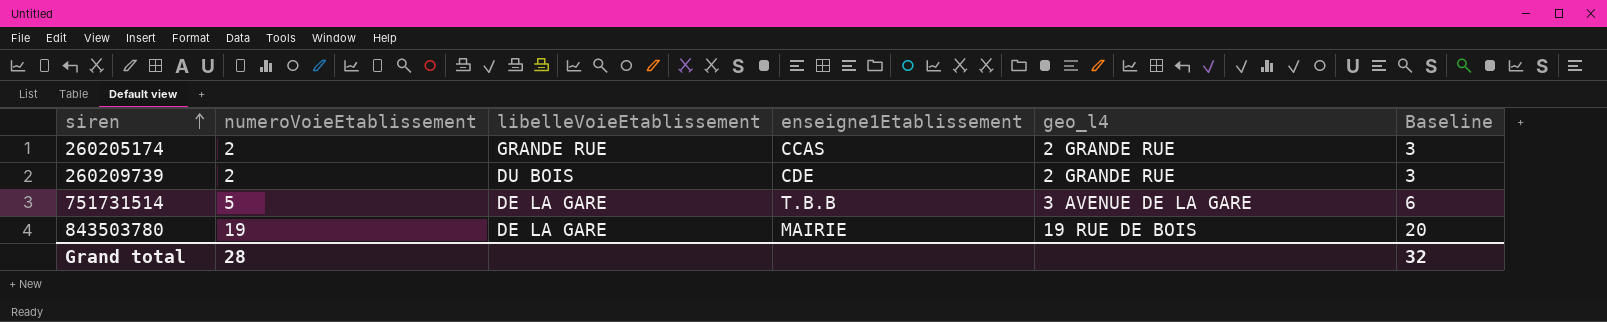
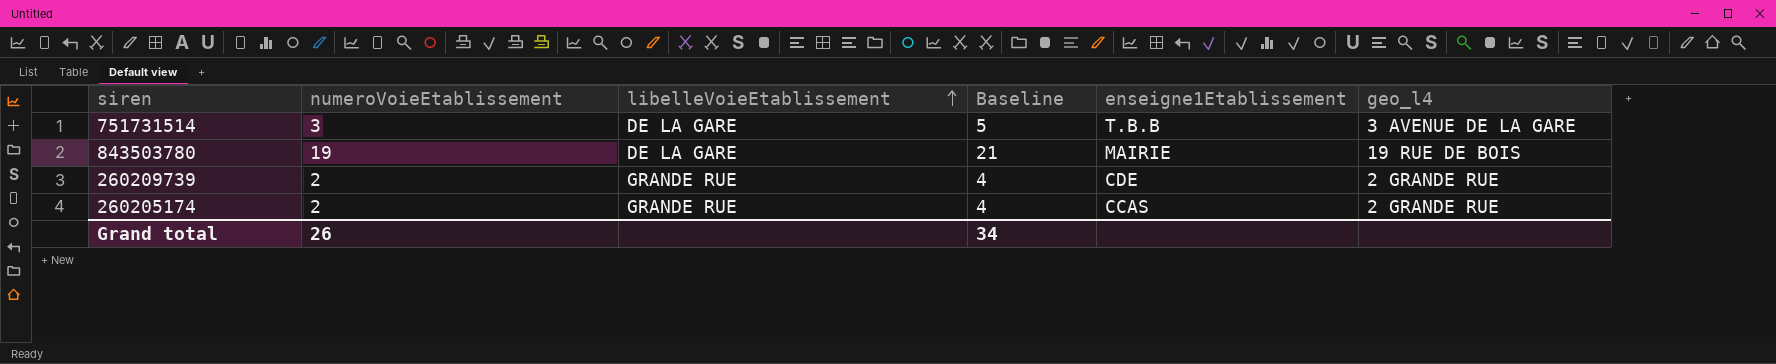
row order: siren ascending -> libelleVoieEtablissement ascending
column Baseline | formula: [numeroVoieEtablissement] + 1 -> [numeroVoieEtablissement] + 2
column Baseline | position: 6 -> 4
751731514 | numeroVoieEtablissement: 5 -> 3
260209739 | libelleVoieEtablissement: DU BOIS -> GRANDE RUE
Grand total | numeroVoieEtablissement: 28 -> 26
Grand total | Baseline: 32 -> 34

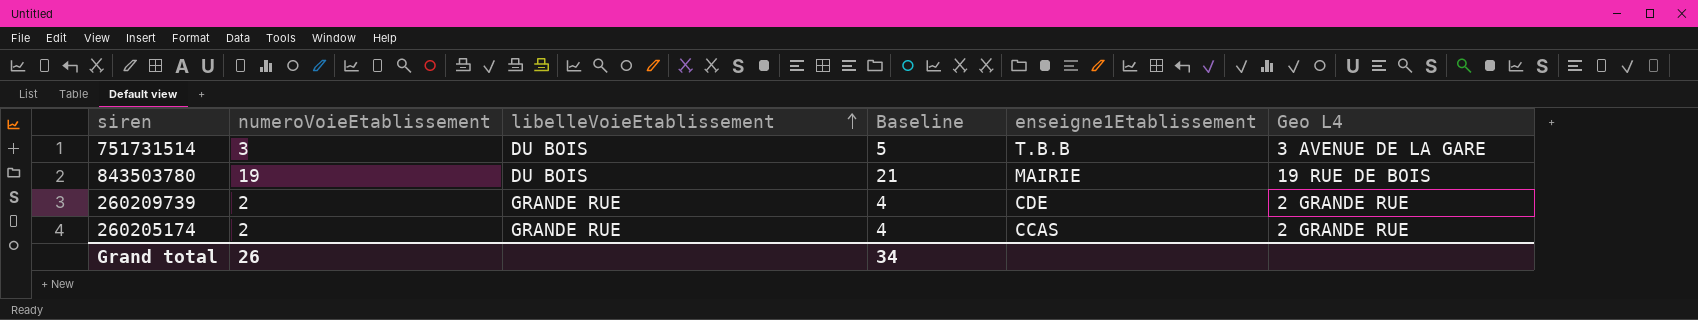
column name: geo_l4 -> Geo L4
751731514 | libelleVoieEtablissement: DE LA GARE -> DU BOIS
843503780 | libelleVoieEtablissement: DE LA GARE -> DU BOIS

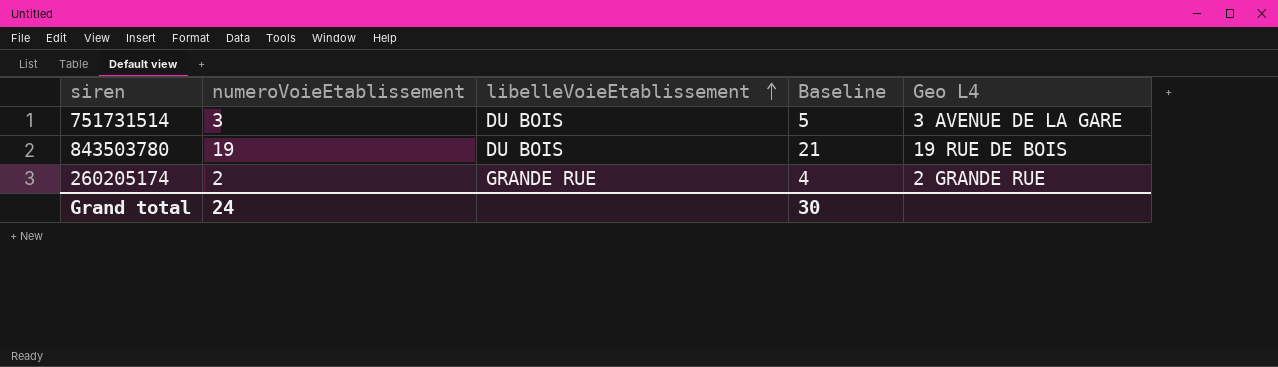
column enseigne1Etablissement | position: 5 -> none
row 260209739: 2 | GRANDE RUE | 4 | CDE | 2 GRANDE RUE -> none
Grand total | numeroVoieEtablissement: 26 -> 24
Grand total | Baseline: 34 -> 30

